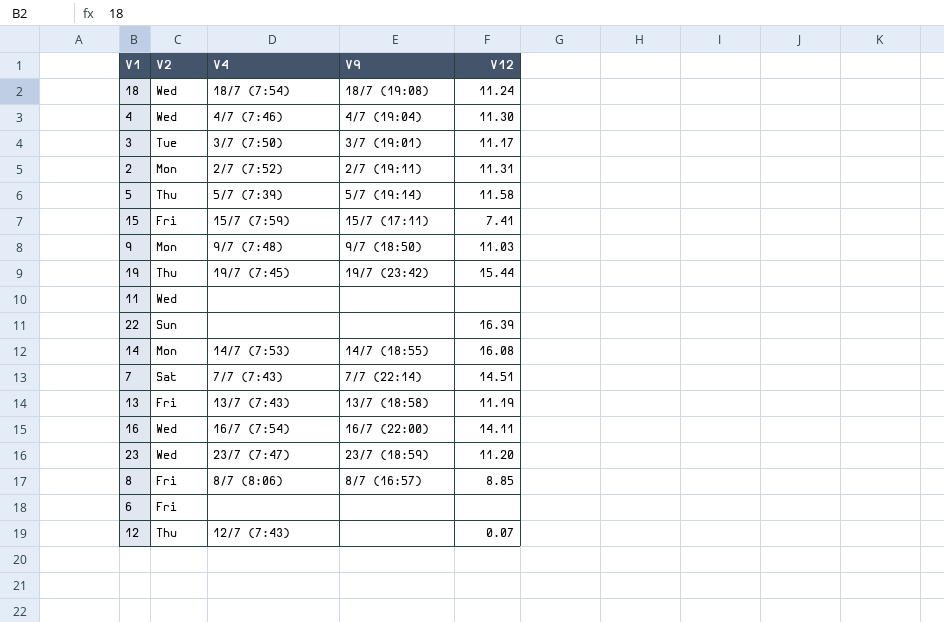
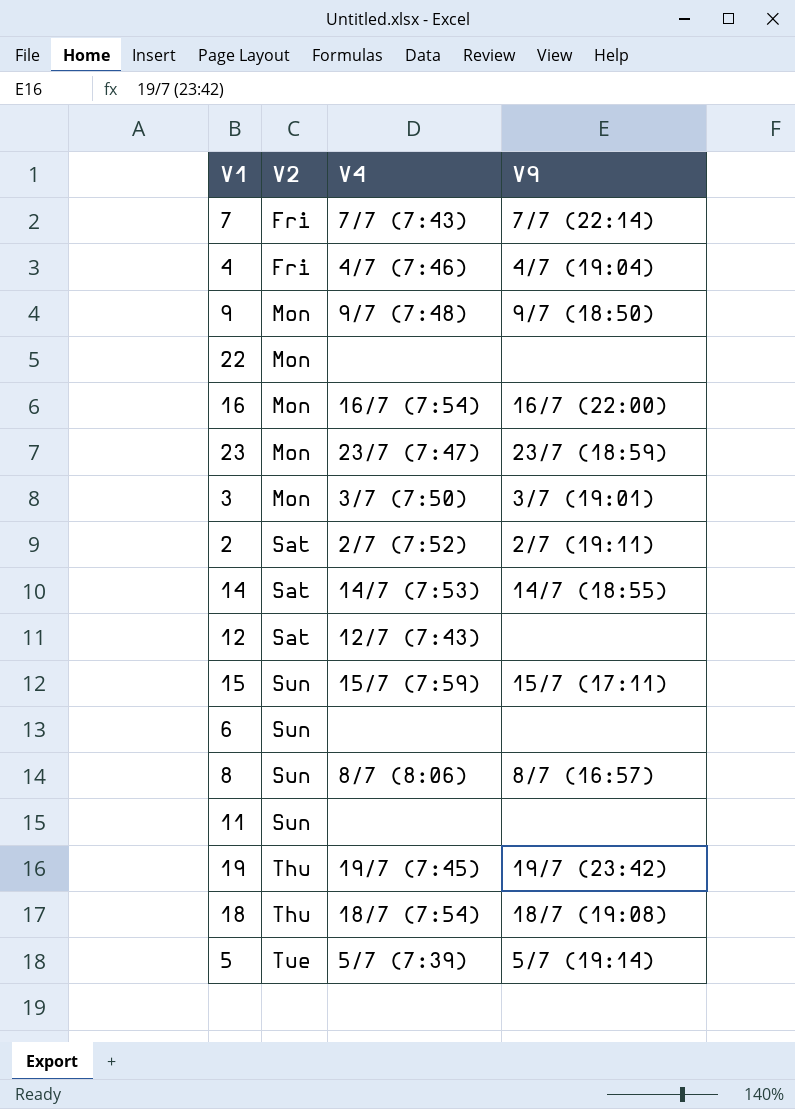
row order: none -> V2 ascending
column V12 | position: 5 -> none
row 13: Fri | 13/7 (7:43) | 13/7 (18:58) | 11.19 -> none
7 | V2: Sat -> Fri
4 | V2: Wed -> Fri
22 | V2: Sun -> Mon
16 | V2: Wed -> Mon
23 | V2: Wed -> Mon
3 | V2: Tue -> Mon
2 | V2: Mon -> Sat
14 | V2: Mon -> Sat
12 | V2: Thu -> Sat
15 | V2: Fri -> Sun
6 | V2: Fri -> Sun
8 | V2: Fri -> Sun
11 | V2: Wed -> Sun
18 | V2: Wed -> Thu
5 | V2: Thu -> Tue

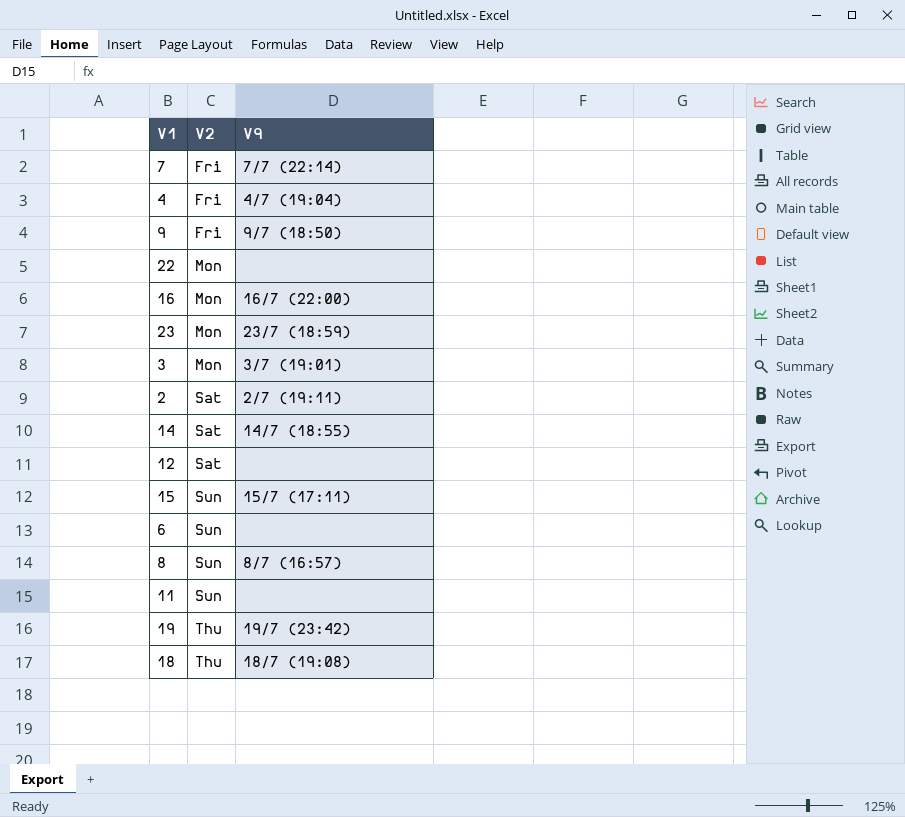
column V4 | position: 3 -> none
row 5: Tue | 5/7 (7:39) | 5/7 (19:14) -> none
9 | V2: Mon -> Fri

